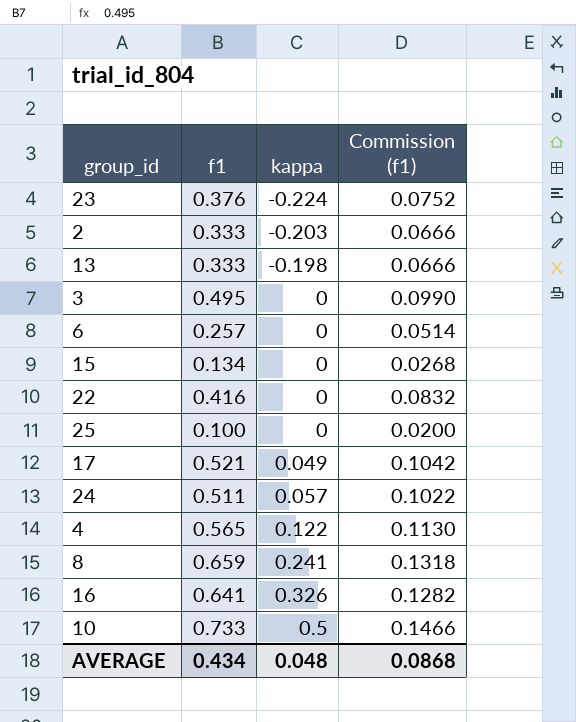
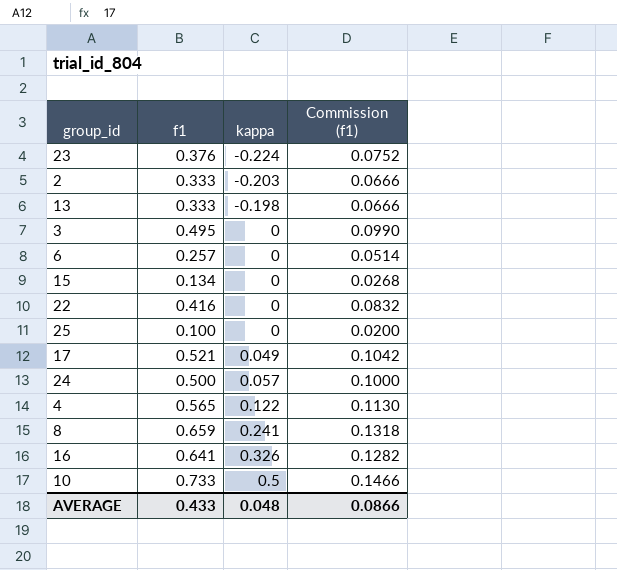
24 | f1: 0.511 -> 0.500
24 | Commission (f1): 0.1022 -> 0.1000
AVERAGE | f1: 0.434 -> 0.433
AVERAGE | Commission (f1): 0.0868 -> 0.0866

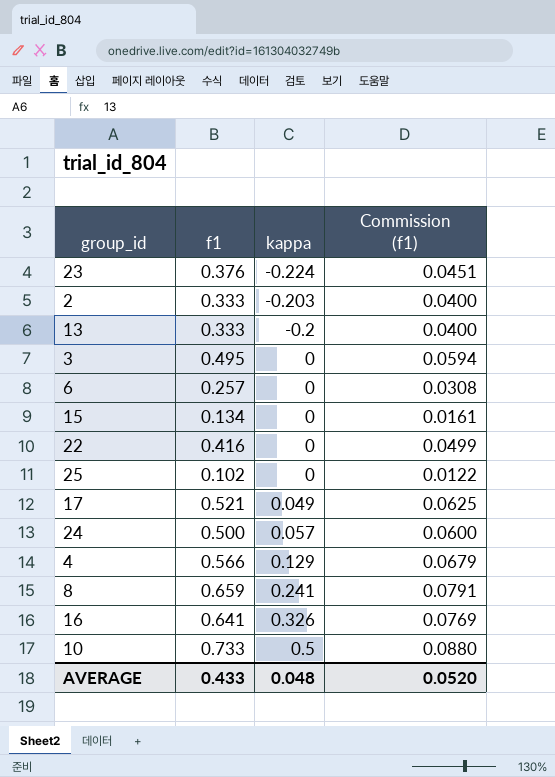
column Commission (f1) | formula: [f1] * 0.2 -> [f1] * 0.12
13 | kappa: -0.198 -> -0.2
25 | f1: 0.100 -> 0.102
4 | f1: 0.565 -> 0.566
4 | kappa: 0.122 -> 0.129
AVERAGE | Commission (f1): 0.0866 -> 0.0520

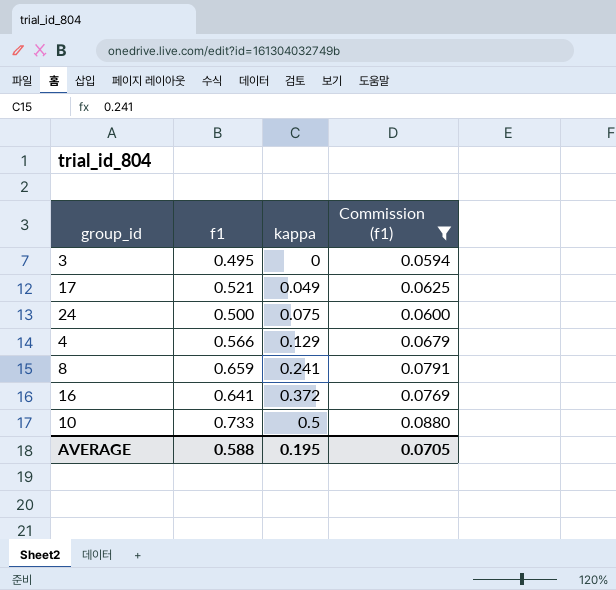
filter: none -> Commission (f1) >= 0.0594
24 | kappa: 0.057 -> 0.075
16 | kappa: 0.326 -> 0.372
AVERAGE | f1: 0.433 -> 0.588
AVERAGE | kappa: 0.048 -> 0.195
AVERAGE | Commission (f1): 0.0520 -> 0.0705

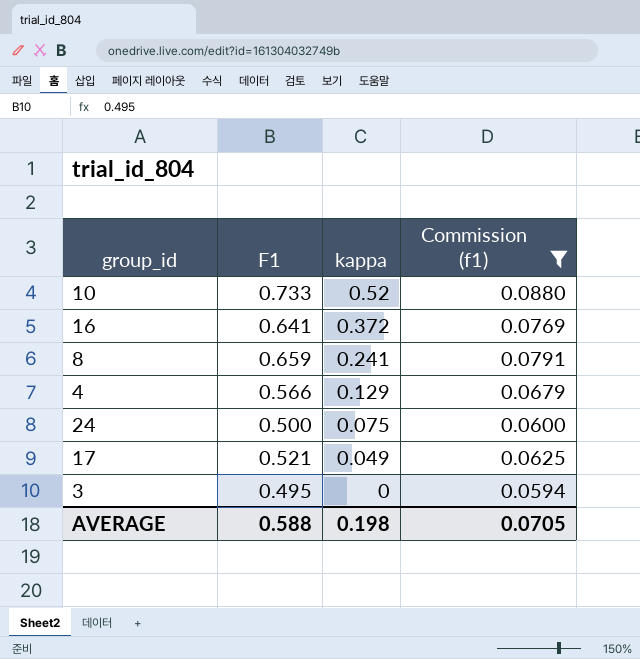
row order: kappa ascending -> kappa descending
column name: f1 -> F1
10 | kappa: 0.5 -> 0.52
AVERAGE | kappa: 0.195 -> 0.198

